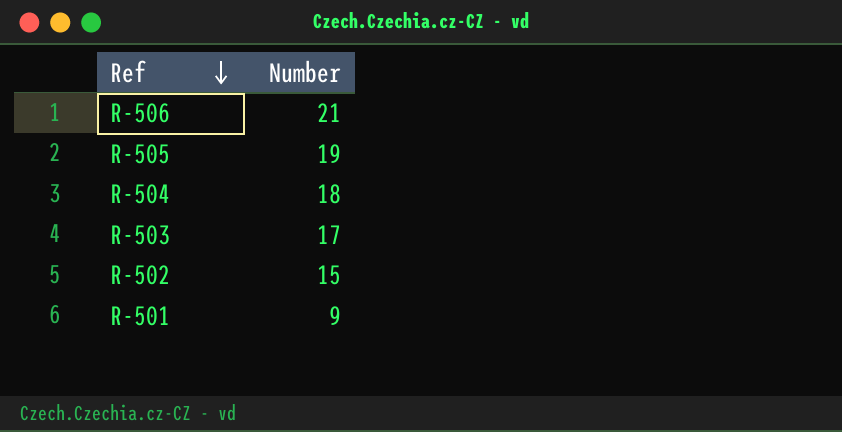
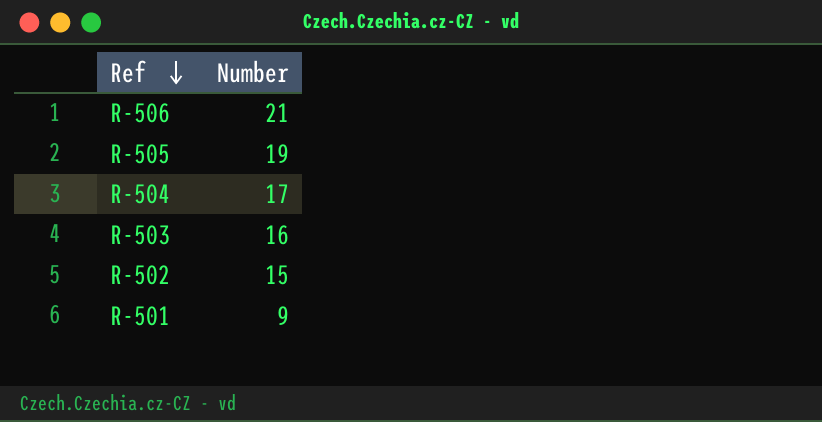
R-504 | Number: 18 -> 17
R-503 | Number: 17 -> 16

